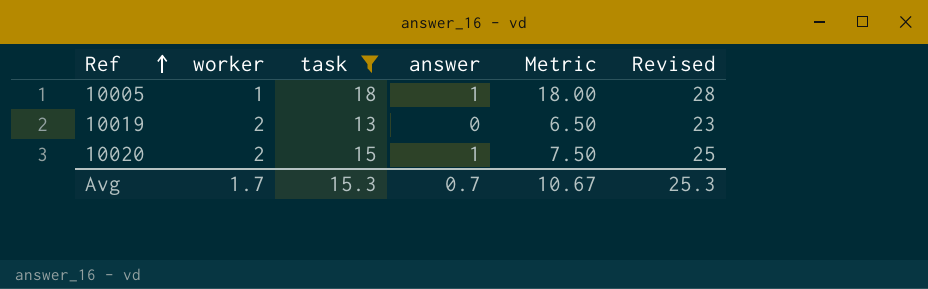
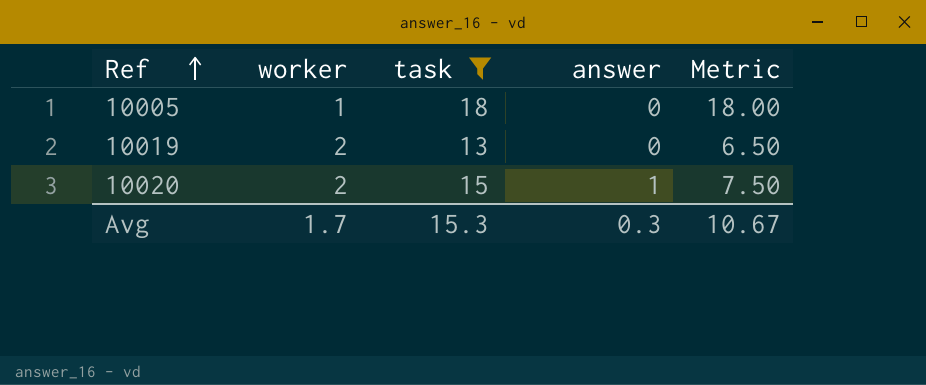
column Revised | formula: [task] + 10 -> none
10005 | answer: 1 -> 0
Avg | answer: 0.7 -> 0.3

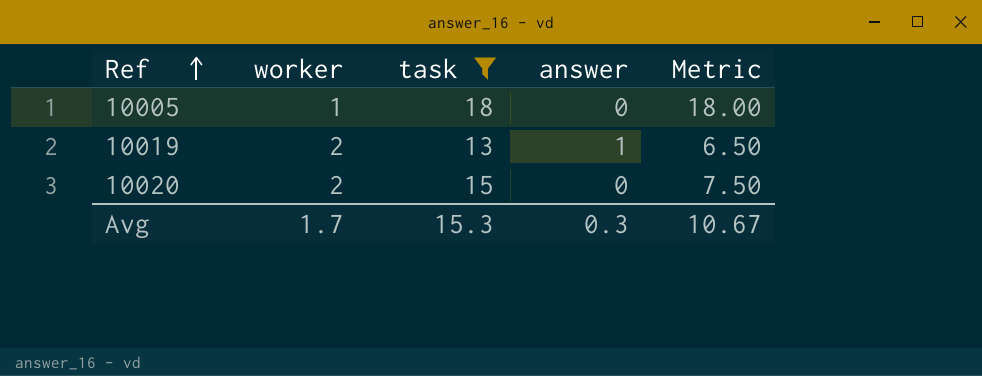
10019 | answer: 0 -> 1
10020 | answer: 1 -> 0

